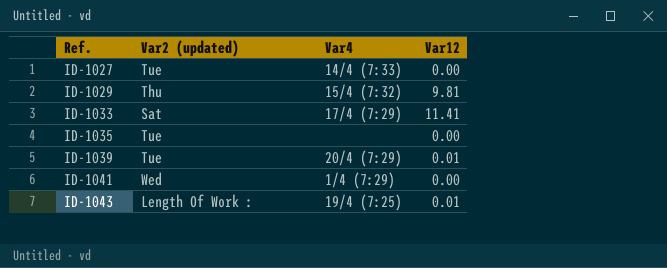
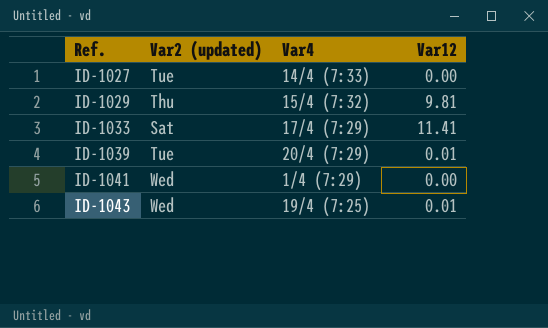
row ID-1035: Tue | none | 0.00 -> none
ID-1043 | Var2 (updated): Length Of Work : -> Wed

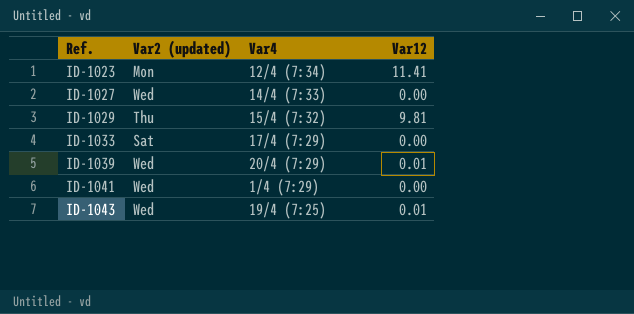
row ID-1023: none -> Mon | 12/4 (7:34) | 11.41
ID-1027 | Var2 (updated): Tue -> Wed
ID-1033 | Var12: 11.41 -> 0.00
ID-1039 | Var2 (updated): Tue -> Wed

